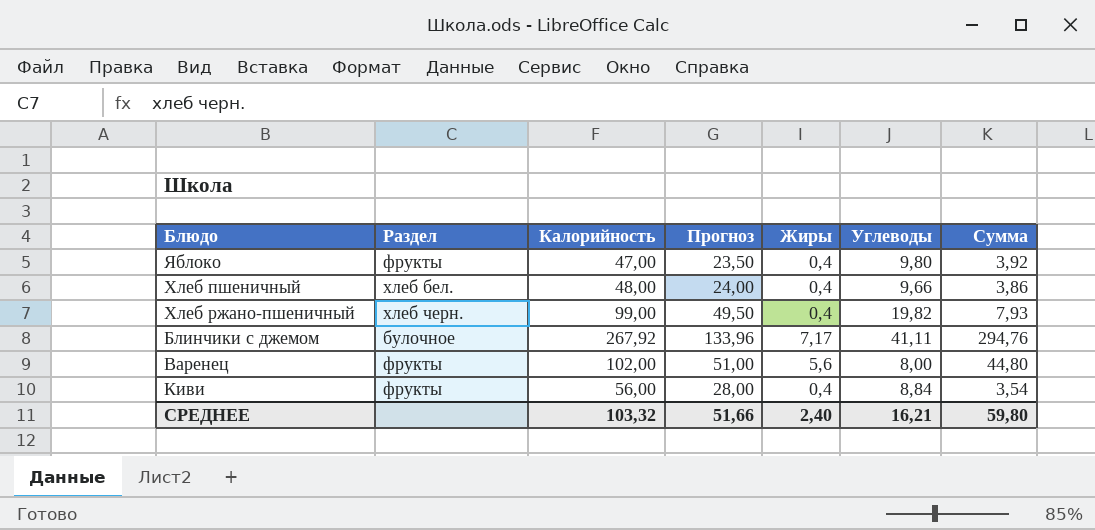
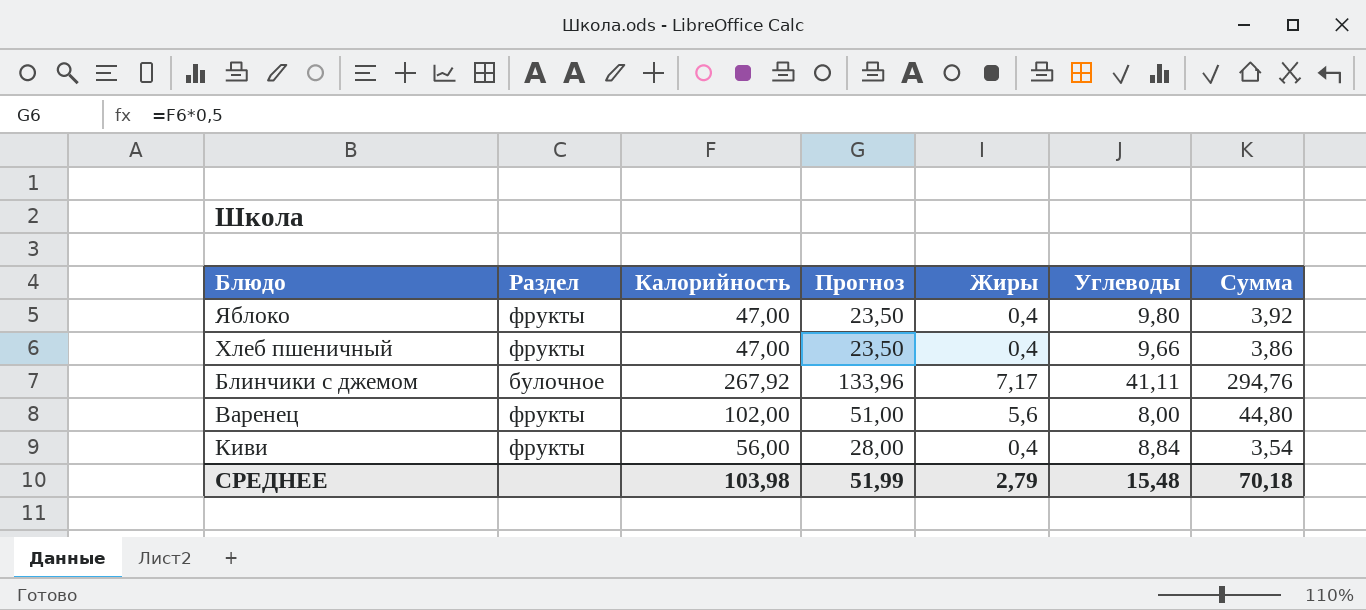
row Хлеб ржано-пшеничный: хлеб черн. | 99,00 | 49,50 | 0,4 | 19,82 | 7,93 -> none
Хлеб пшеничный | Раздел: хлеб бел. -> фрукты
Хлеб пшеничный | Калорийность: 48,00 -> 47,00
Хлеб пшеничный | Прогноз: 24,00 -> 23,50
СРЕДНЕЕ | Калорийность: 103,32 -> 103,98
СРЕДНЕЕ | Прогноз: 51,66 -> 51,99
СРЕДНЕЕ | Жиры: 2,40 -> 2,79
СРЕДНЕЕ | Углеводы: 16,21 -> 15,48
СРЕДНЕЕ | Сумма: 59,80 -> 70,18

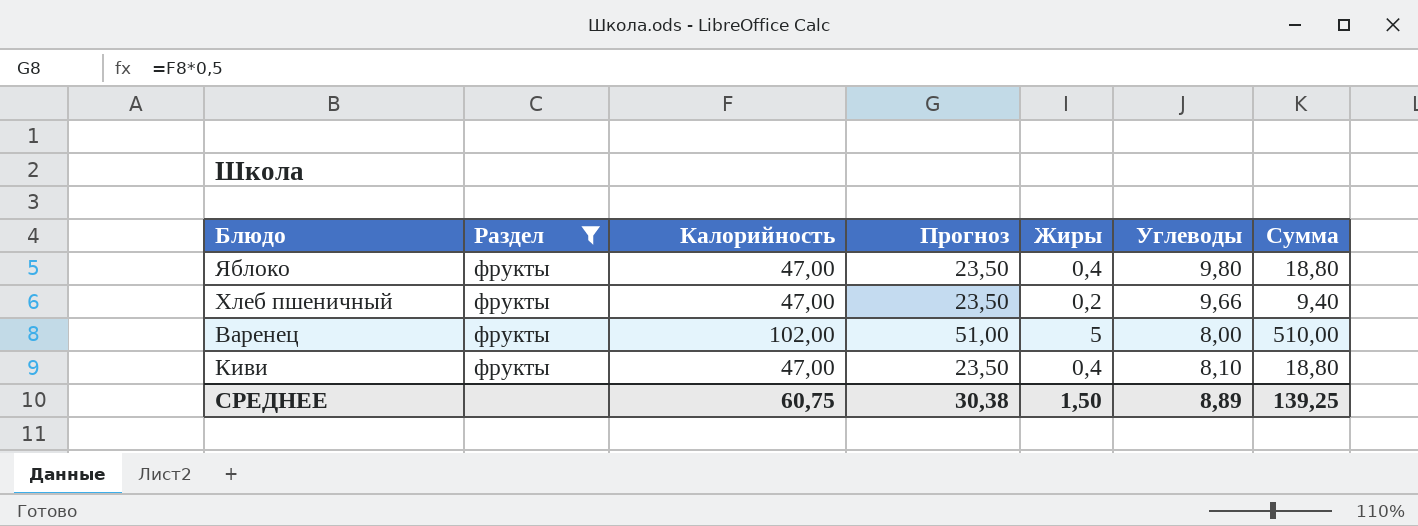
filter: none -> Раздел = фрукты
column Сумма | formula: [Жиры] * [Углеводы] -> [Калорийность] * [Жиры]
Хлеб пшеничный | Жиры: 0,4 -> 0,2
Варенец | Жиры: 5,6 -> 5
Киви | Калорийность: 56,00 -> 47,00
Киви | Прогноз: 28,00 -> 23,50
Киви | Углеводы: 8,84 -> 8,10
СРЕДНЕЕ | Калорийность: 103,98 -> 60,75
СРЕДНЕЕ | Прогноз: 51,99 -> 30,38
СРЕДНЕЕ | Жиры: 2,79 -> 1,50
СРЕДНЕЕ | Углеводы: 15,48 -> 8,89
СРЕДНЕЕ | Сумма: 70,18 -> 139,25

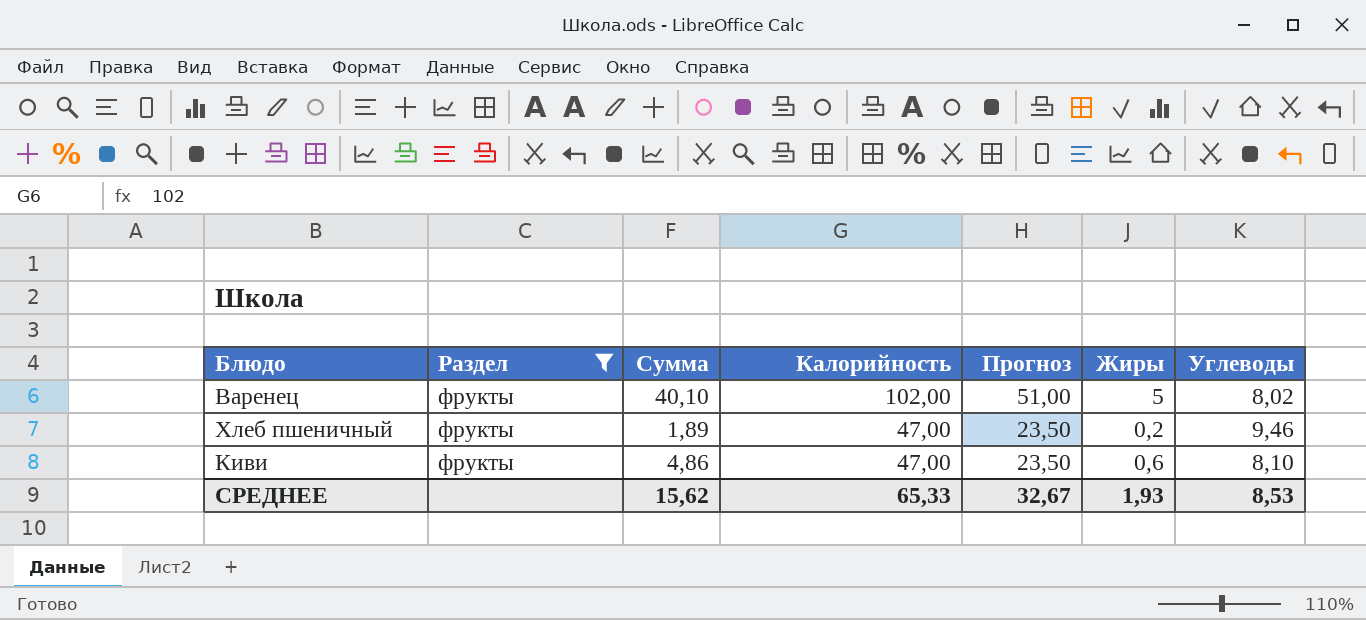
row order: none -> Калорийность descending
column Сумма | formula: [Калорийность] * [Жиры] -> [Жиры] * [Углеводы]
column Сумма | position: 7 -> 3
row Яблоко: фрукты | 47,00 | 23,50 | 0,4 | 9,80 | 18,80 -> none
Варенец | Углеводы: 8,00 -> 8,02
Хлеб пшеничный | Углеводы: 9,66 -> 9,46
Киви | Жиры: 0,4 -> 0,6
СРЕДНЕЕ | Сумма: 139,25 -> 15,62
СРЕДНЕЕ | Калорийность: 60,75 -> 65,33
СРЕДНЕЕ | Прогноз: 30,38 -> 32,67
СРЕДНЕЕ | Жиры: 1,50 -> 1,93
СРЕДНЕЕ | Углеводы: 8,89 -> 8,53

